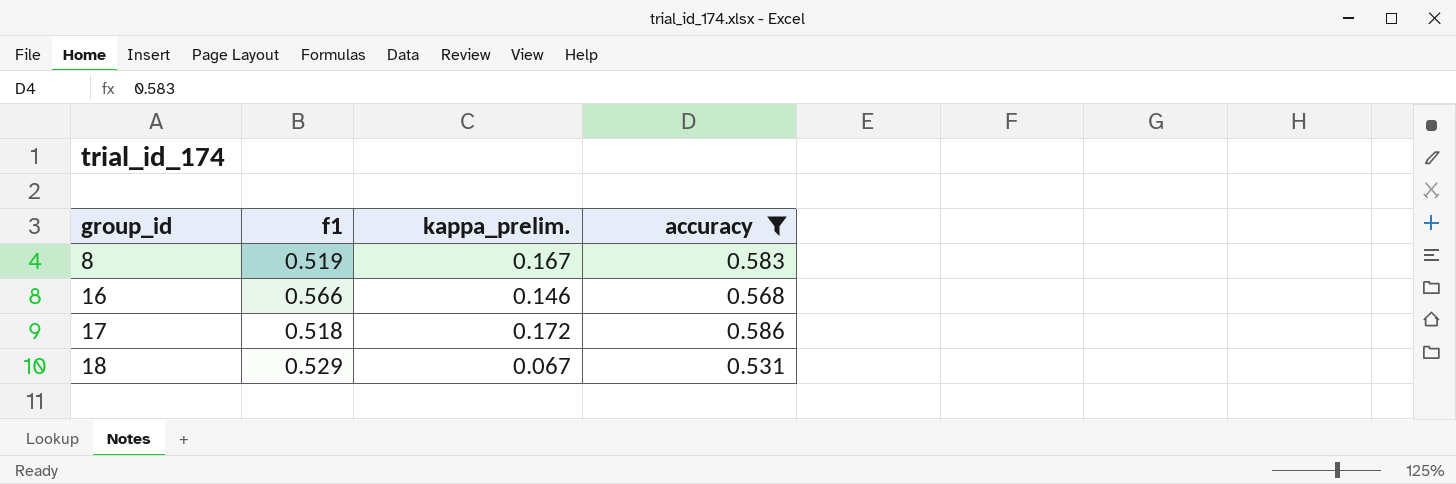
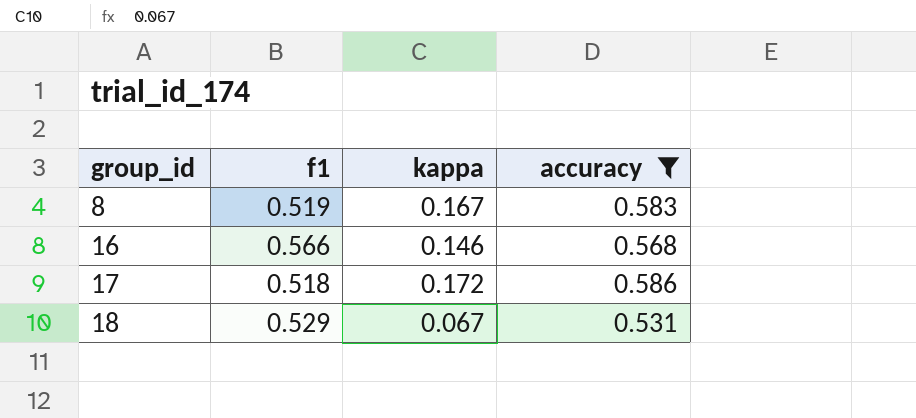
column name: kappa_prelim. -> kappa

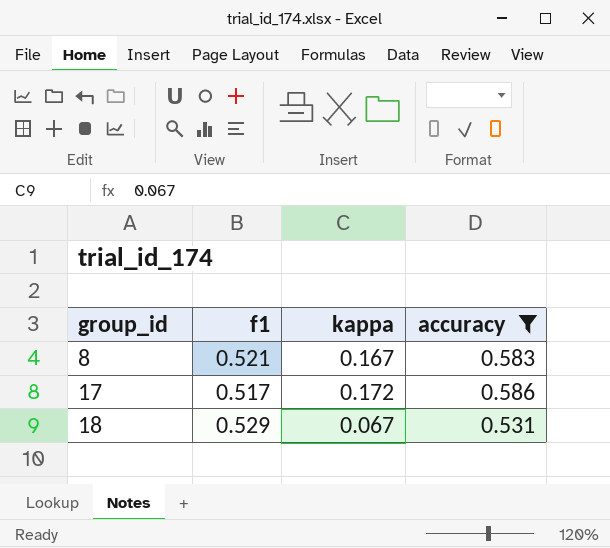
row 16: 0.566 | 0.146 | 0.568 -> none
8 | f1: 0.519 -> 0.521
17 | f1: 0.518 -> 0.517

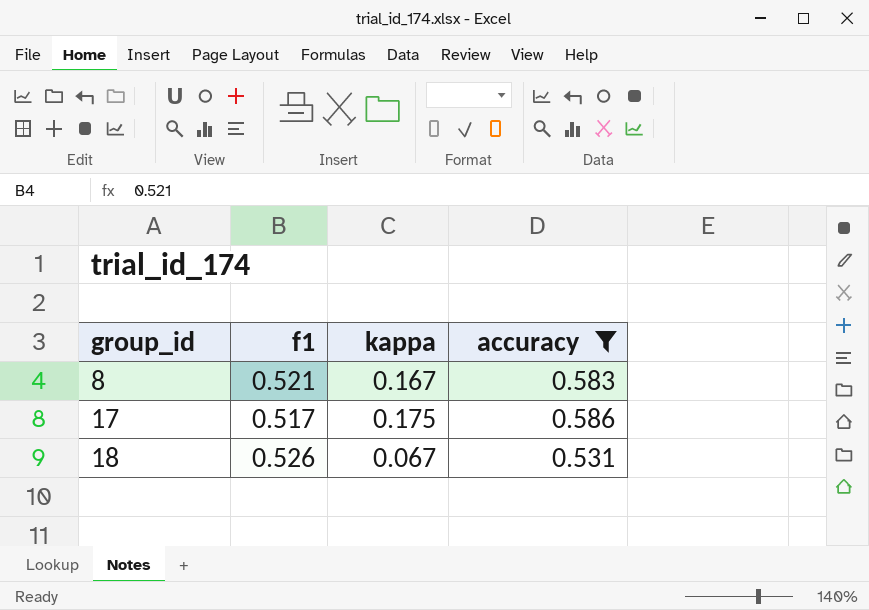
17 | kappa: 0.172 -> 0.175
18 | f1: 0.529 -> 0.526

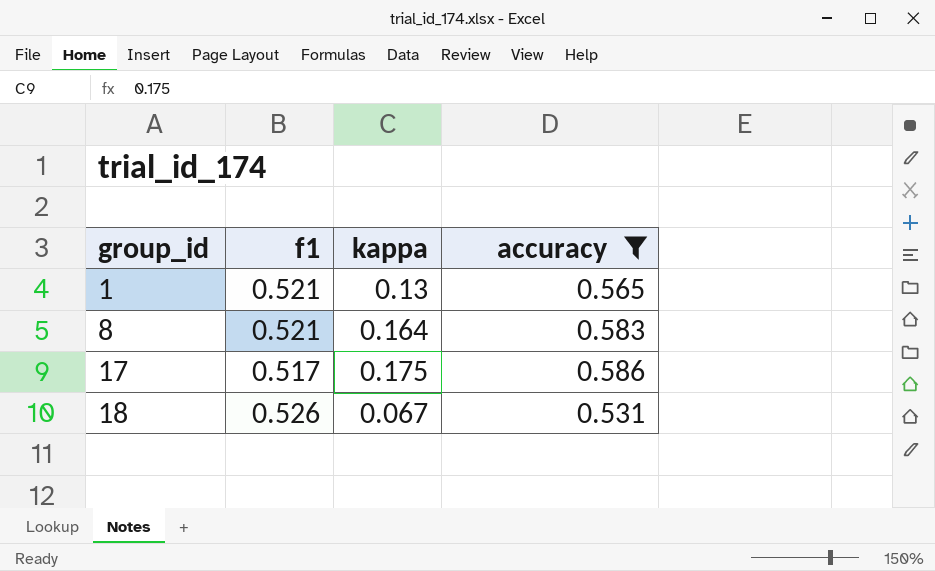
row 1: none -> 0.521 | 0.13 | 0.565
8 | kappa: 0.167 -> 0.164

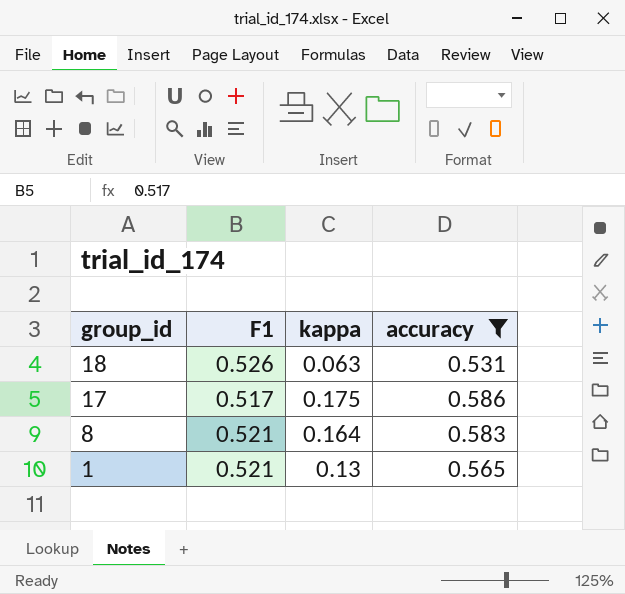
row order: group_id ascending -> group_id descending
column name: f1 -> F1
18 | kappa: 0.067 -> 0.063

